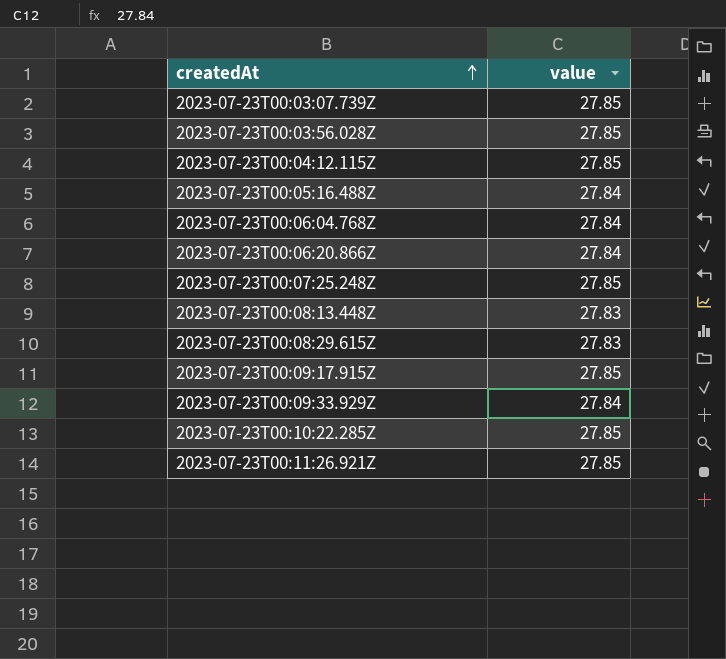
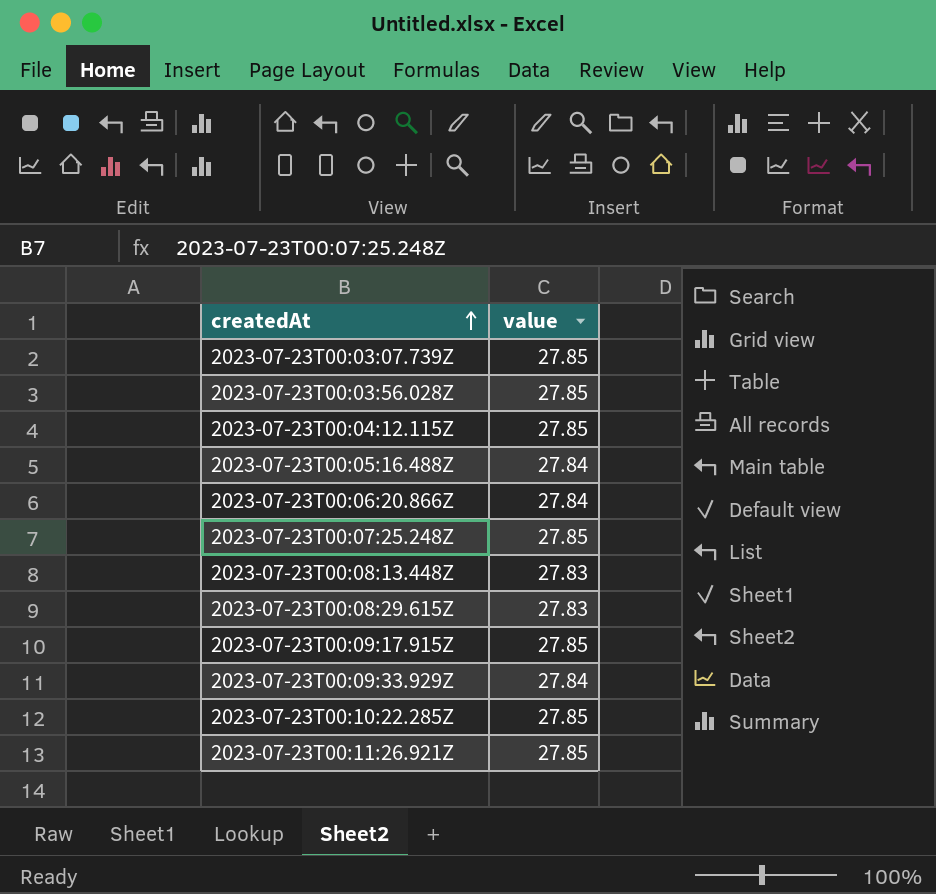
row 2023-07-23T00:06:04.768Z: 27.84 -> none

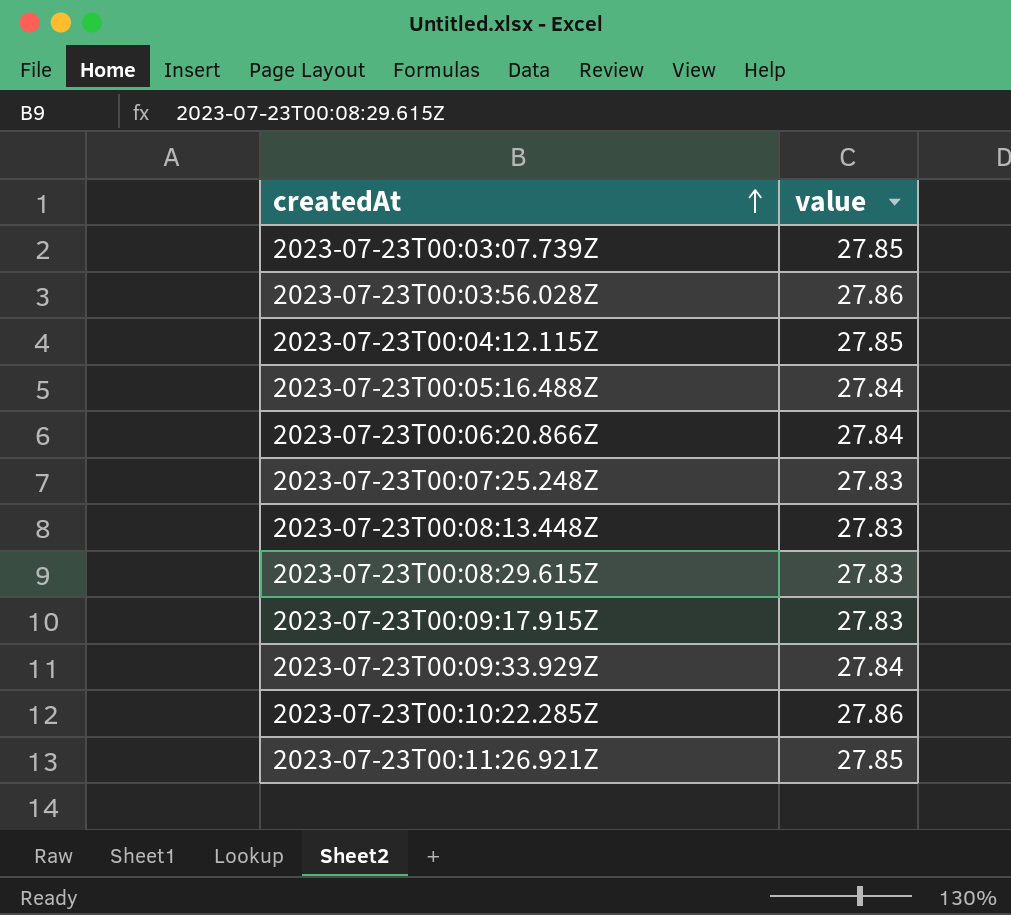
2023-07-23T00:03:56.028Z | value: 27.85 -> 27.86
2023-07-23T00:07:25.248Z | value: 27.85 -> 27.83
2023-07-23T00:09:17.915Z | value: 27.85 -> 27.83
2023-07-23T00:10:22.285Z | value: 27.85 -> 27.86

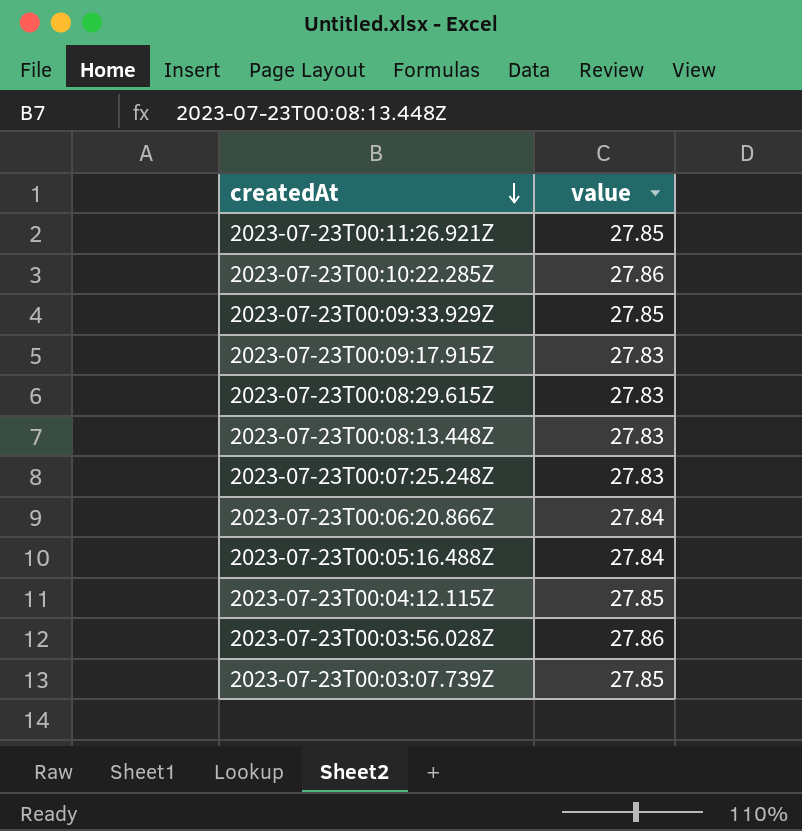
row order: createdAt ascending -> createdAt descending
2023-07-23T00:09:33.929Z | value: 27.84 -> 27.85

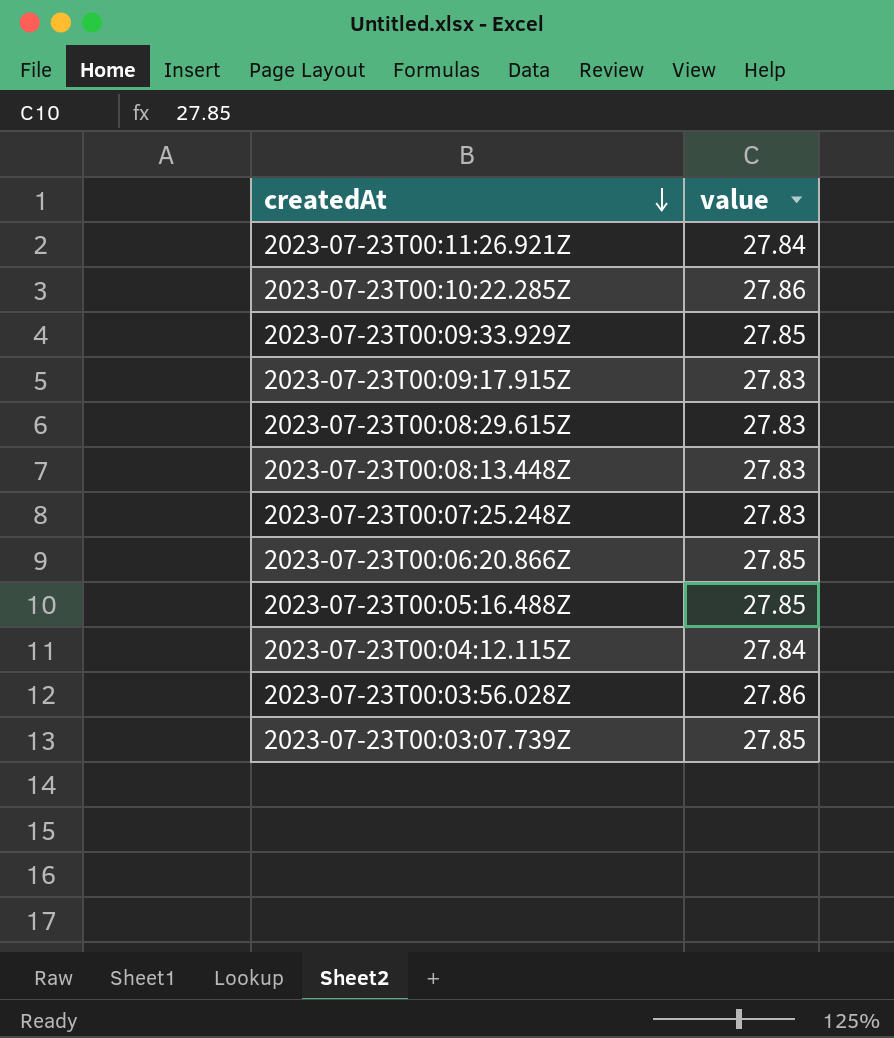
2023-07-23T00:11:26.921Z | value: 27.85 -> 27.84
2023-07-23T00:06:20.866Z | value: 27.84 -> 27.85
2023-07-23T00:05:16.488Z | value: 27.84 -> 27.85
2023-07-23T00:04:12.115Z | value: 27.85 -> 27.84

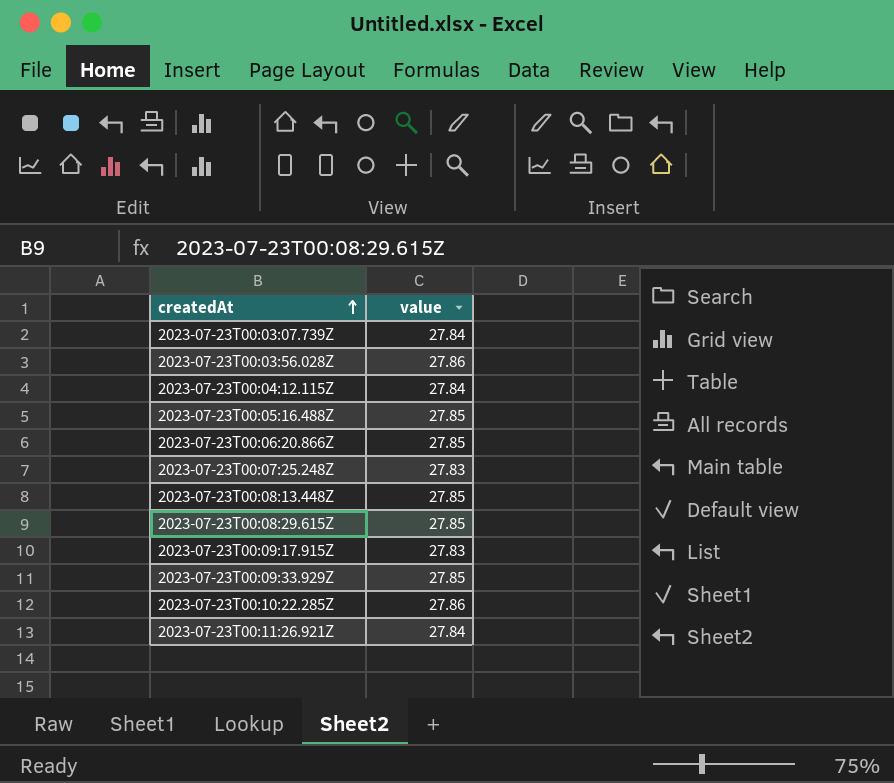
row order: createdAt descending -> createdAt ascending
2023-07-23T00:03:07.739Z | value: 27.85 -> 27.84
2023-07-23T00:08:13.448Z | value: 27.83 -> 27.85
2023-07-23T00:08:29.615Z | value: 27.83 -> 27.85

